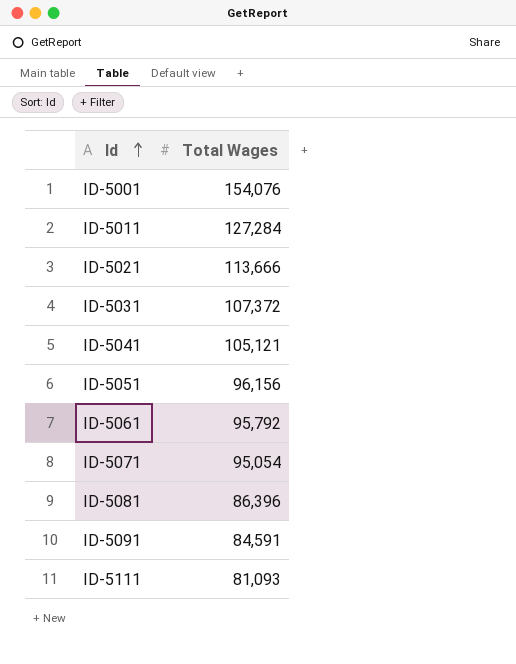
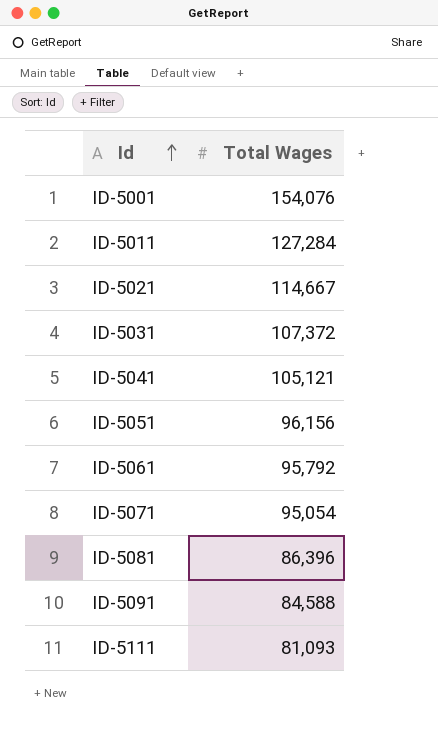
ID-5021 | Total Wages: 113,666 -> 114,667
ID-5091 | Total Wages: 84,591 -> 84,588

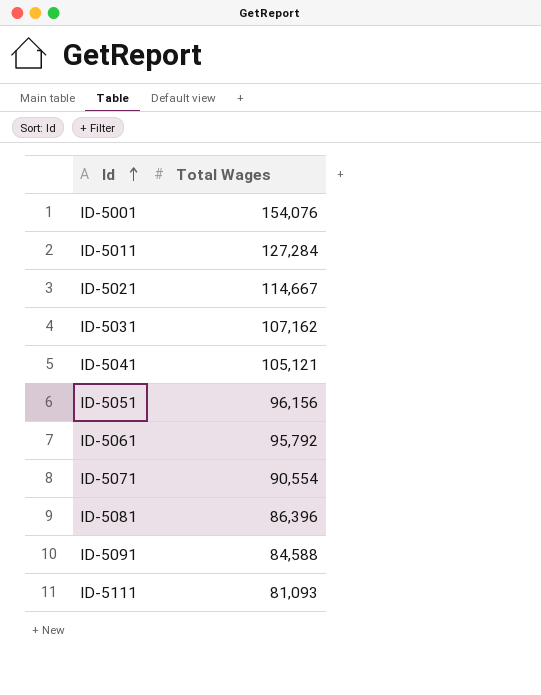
ID-5031 | Total Wages: 107,372 -> 107,162
ID-5071 | Total Wages: 95,054 -> 90,554

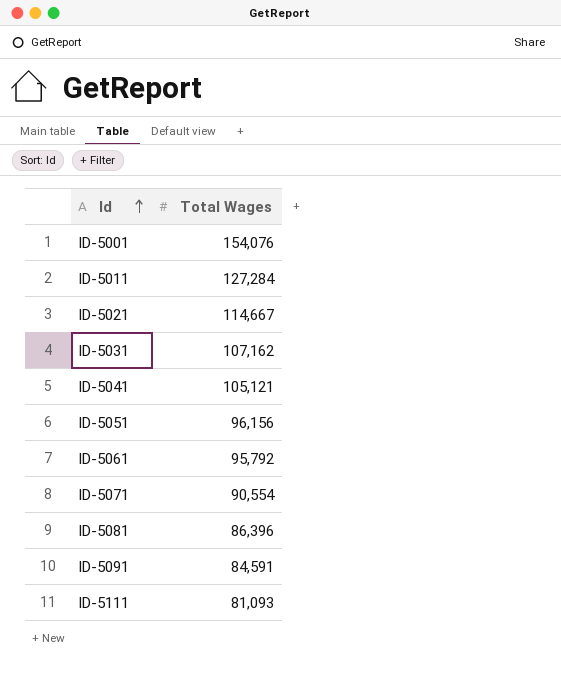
ID-5091 | Total Wages: 84,588 -> 84,591

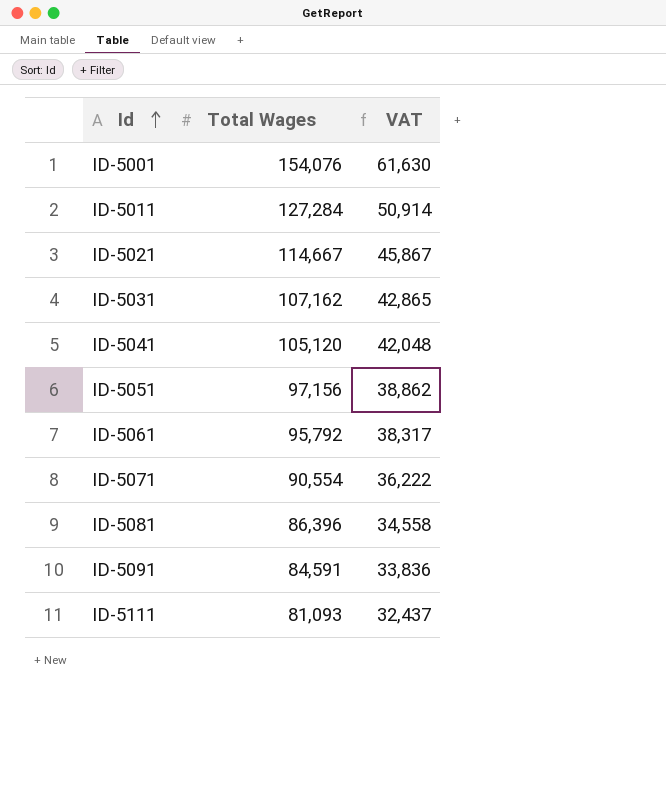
column VAT | formula: none -> [Total Wages] * 0.4
ID-5041 | Total Wages: 105,121 -> 105,120
ID-5051 | Total Wages: 96,156 -> 97,156

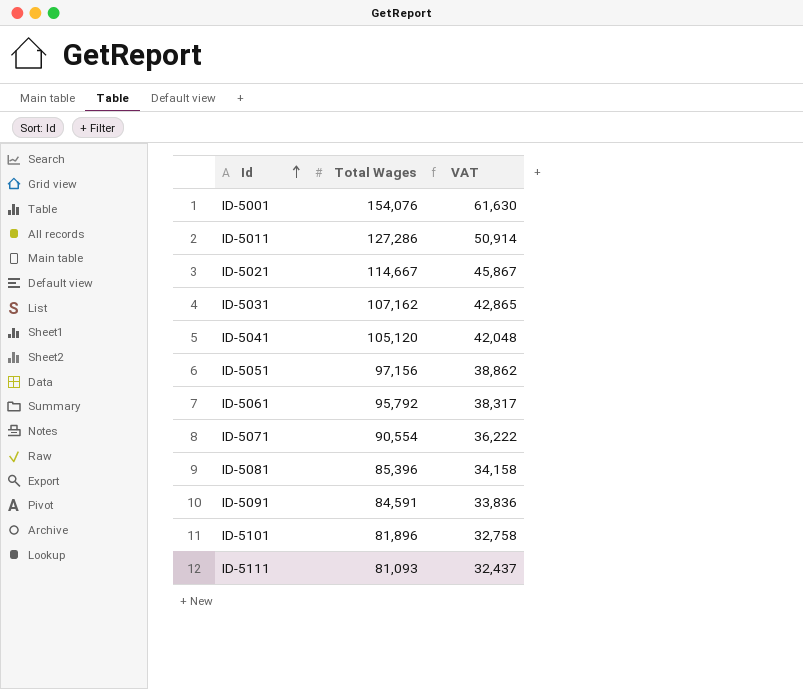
ID-5011 | Total Wages: 127,284 -> 127,286
ID-5081 | Total Wages: 86,396 -> 85,396
ID-5081 | VAT: 34,558 -> 34,158
row ID-5101: none -> 81,896 | 32,758

